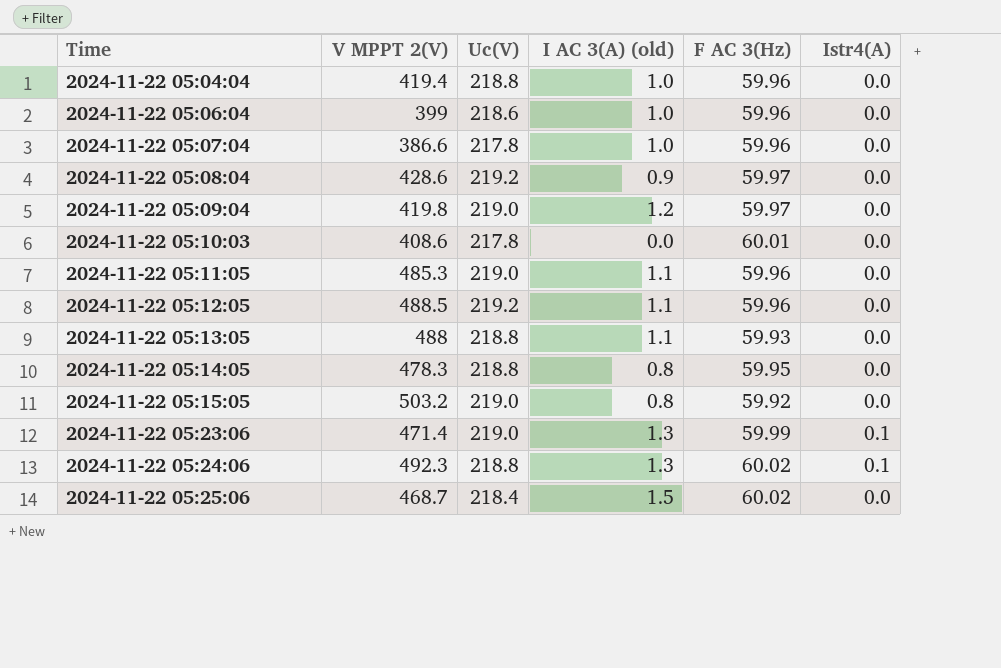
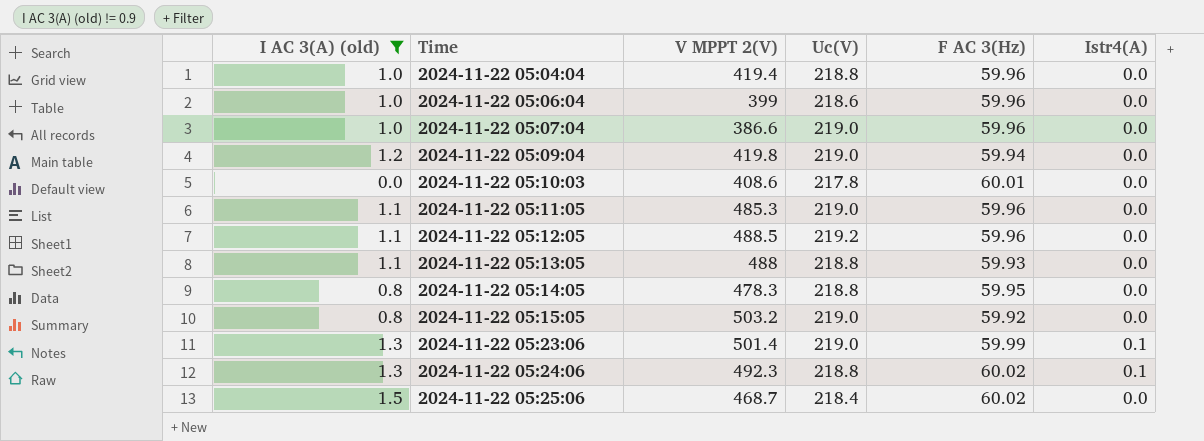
filter: none -> I AC 3(A) (old) != 0.9
column I AC 3(A) (old) | position: 4 -> 1
2024-11-22 05:07:04 | Uc(V): 217.8 -> 219.0
2024-11-22 05:09:04 | F AC 3(Hz): 59.97 -> 59.94
2024-11-22 05:23:06 | V MPPT 2(V): 471.4 -> 501.4

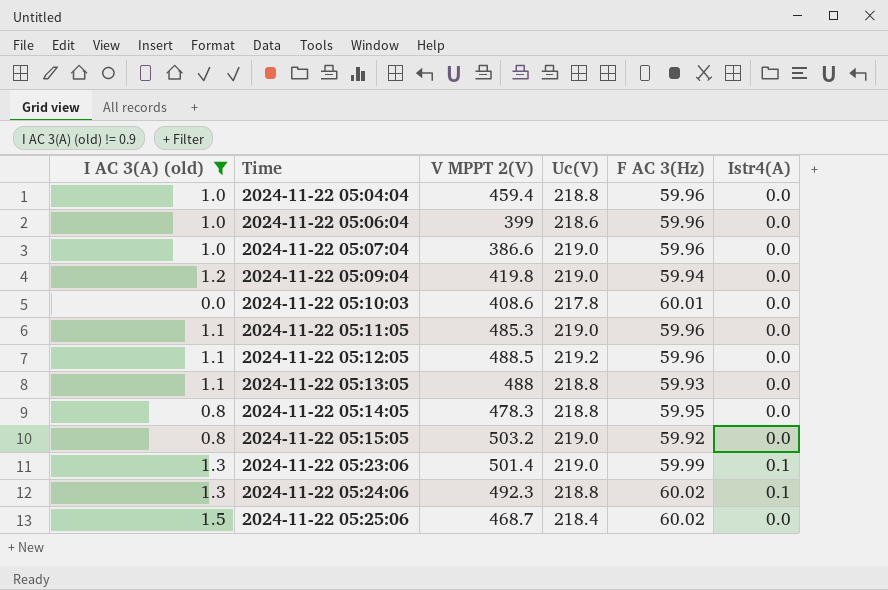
2024-11-22 05:04:04 | V MPPT 2(V): 419.4 -> 459.4

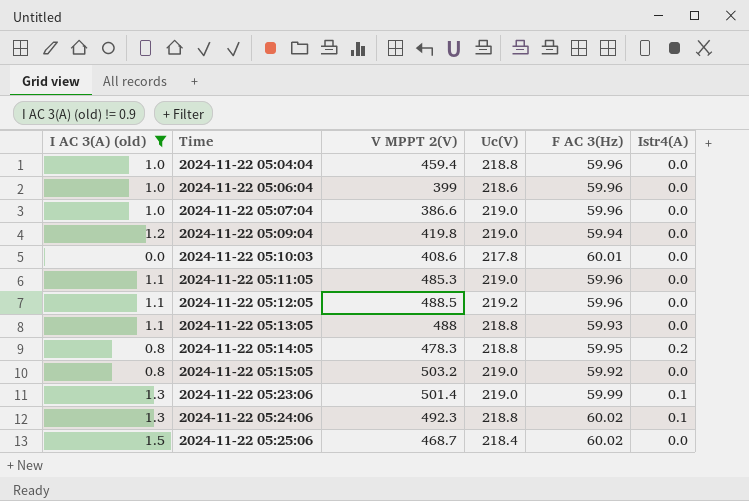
2024-11-22 05:14:05 | Istr4(A): 0.0 -> 0.2

